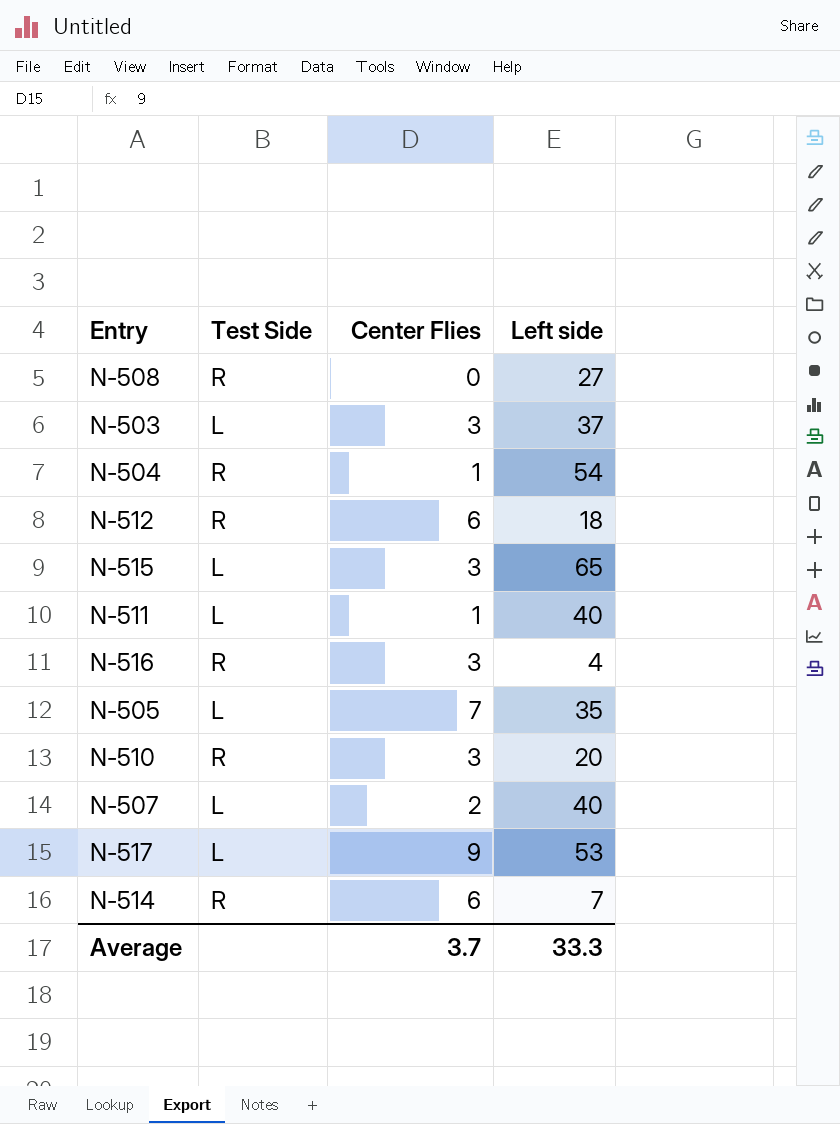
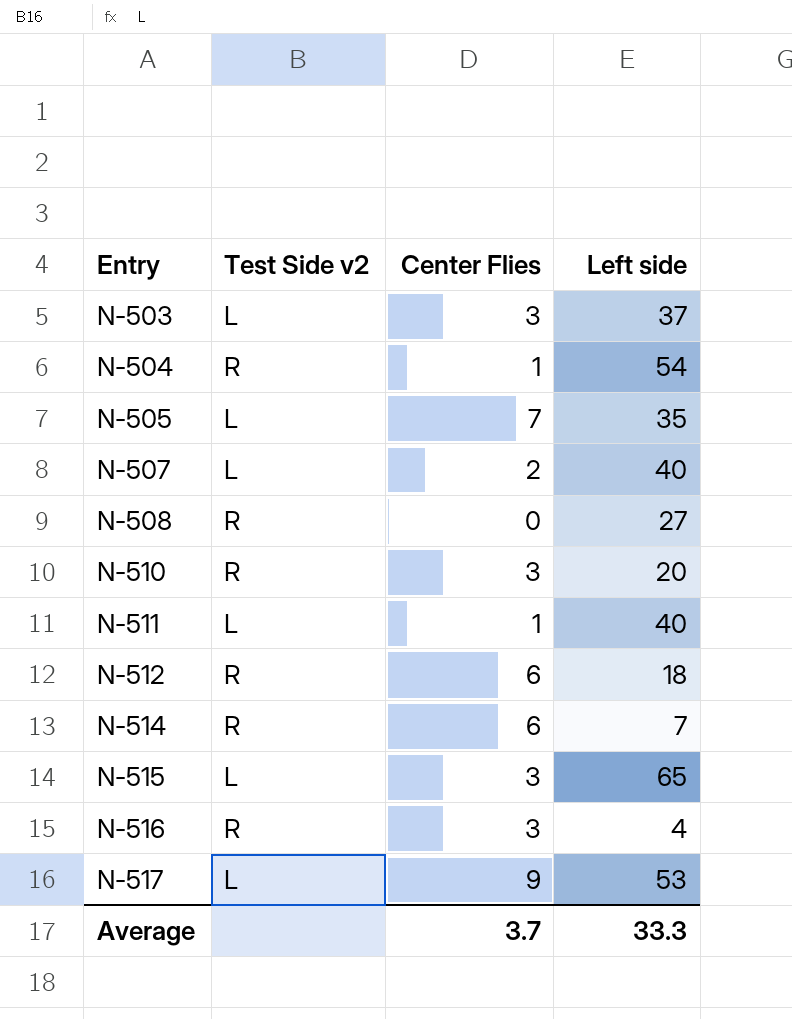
row order: none -> Entry ascending
column name: Test Side -> Test Side v2

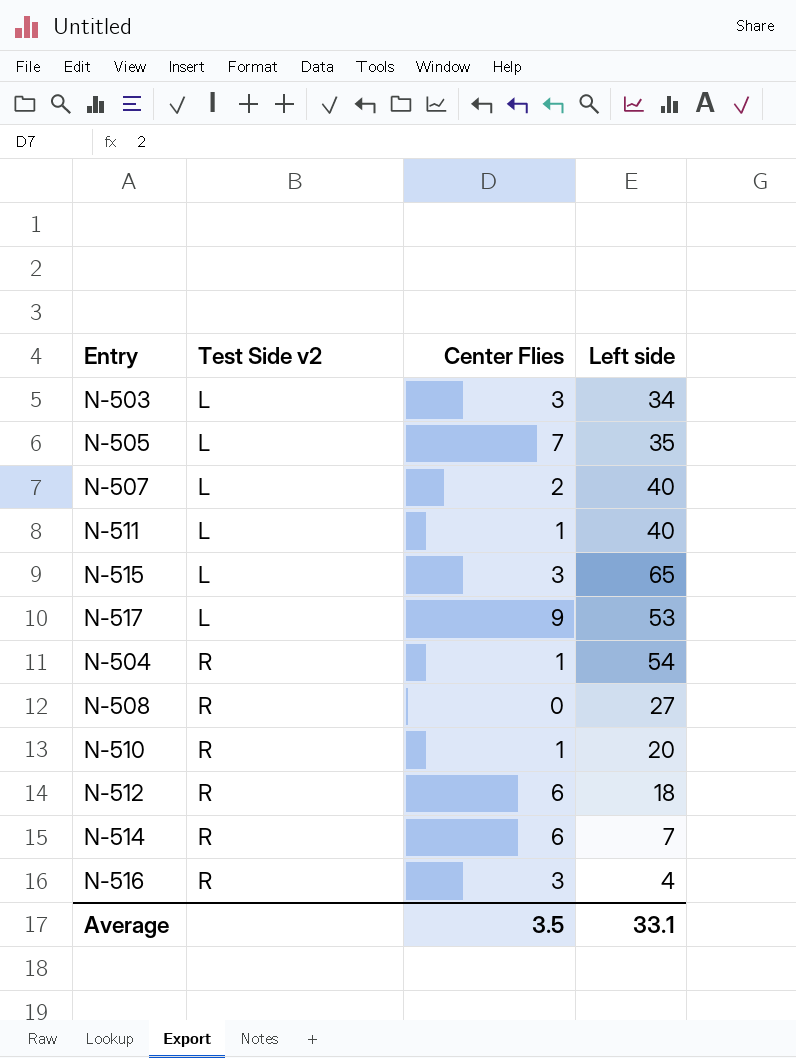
row order: Entry ascending -> Test Side v2 ascending
N-503 | Left side: 37 -> 34
N-510 | Center Flies: 3 -> 1
Average | Center Flies: 3.7 -> 3.5
Average | Left side: 33.3 -> 33.1

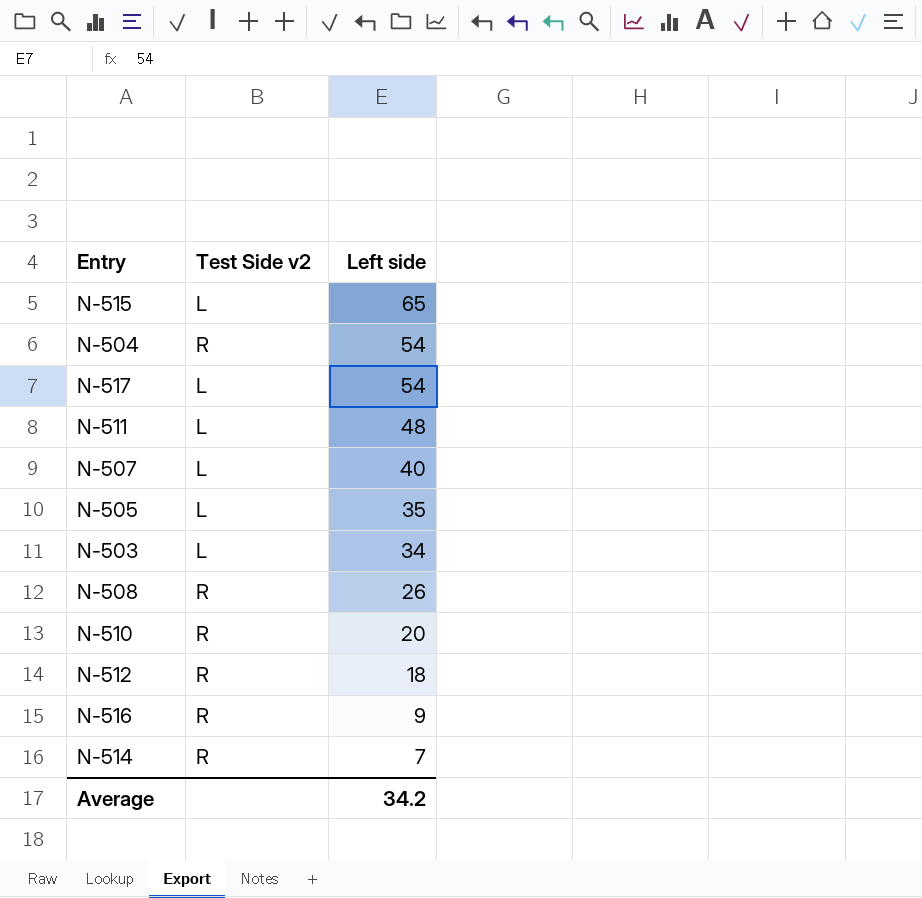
row order: Test Side v2 ascending -> Left side descending
column Center Flies | position: 3 -> none
N-517 | Left side: 53 -> 54
N-511 | Left side: 40 -> 48
N-508 | Left side: 27 -> 26
N-516 | Left side: 4 -> 9
Average | Left side: 33.1 -> 34.2

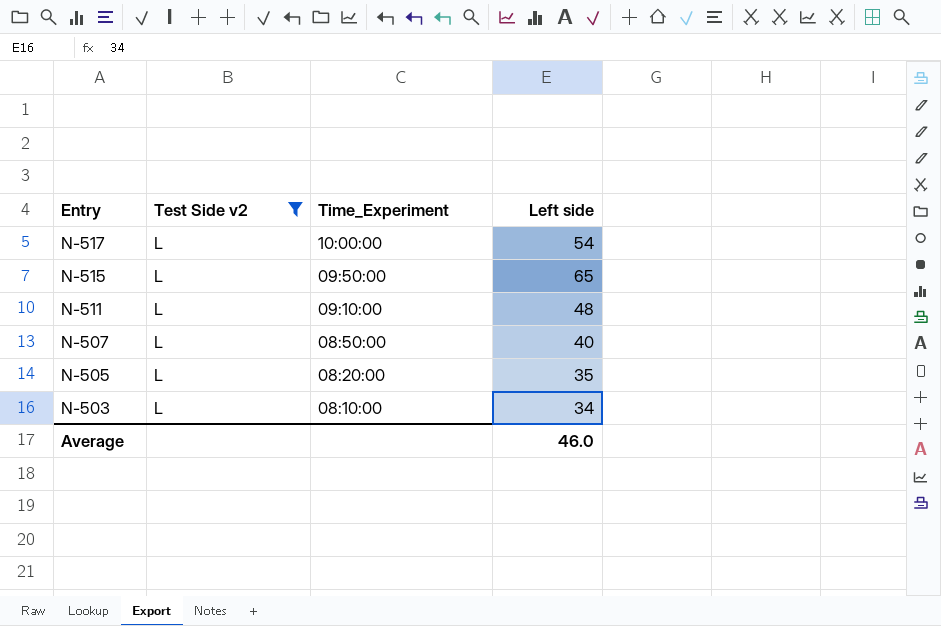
filter: none -> Test Side v2 = L
row order: Left side descending -> Entry descending
column Time_Experiment | position: none -> 3
Average | Left side: 34.2 -> 46.0

